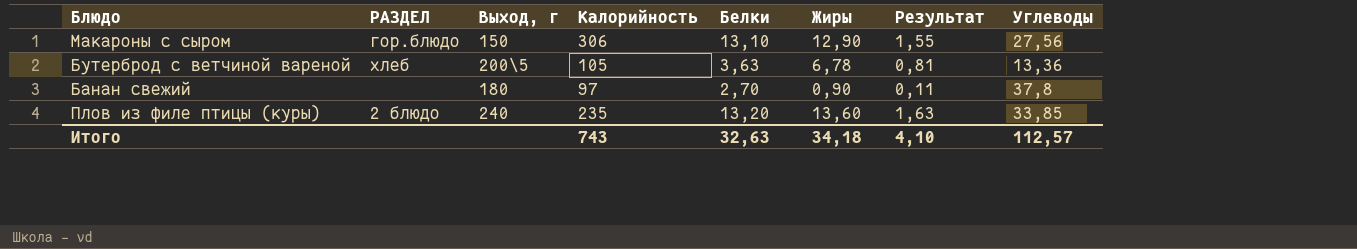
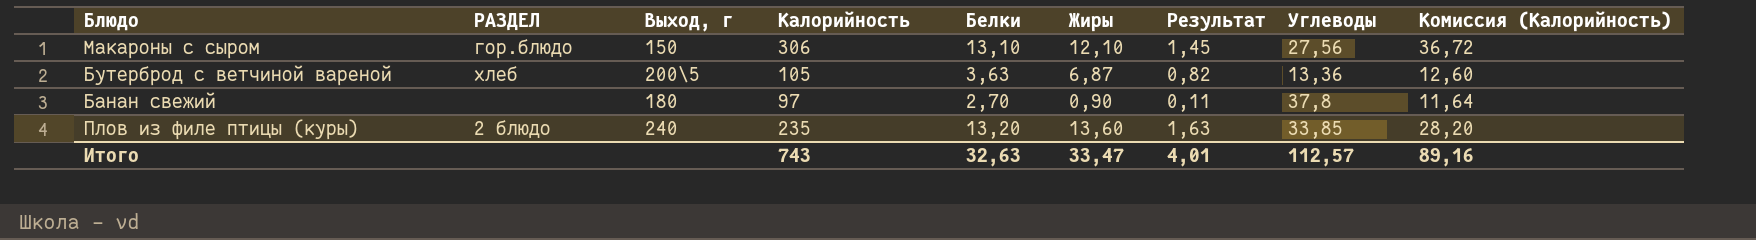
column Комиссия (Калорийность) | formula: none -> [Калорийность] * 0,12
Макароны с сыром | Жиры: 12,90 -> 12,10
Макароны с сыром | Результат: 1,55 -> 1,45
Бутерброд с ветчиной вареной | Жиры: 6,78 -> 6,87
Бутерброд с ветчиной вареной | Результат: 0,81 -> 0,82
Итого | Жиры: 34,18 -> 33,47
Итого | Результат: 4,10 -> 4,01

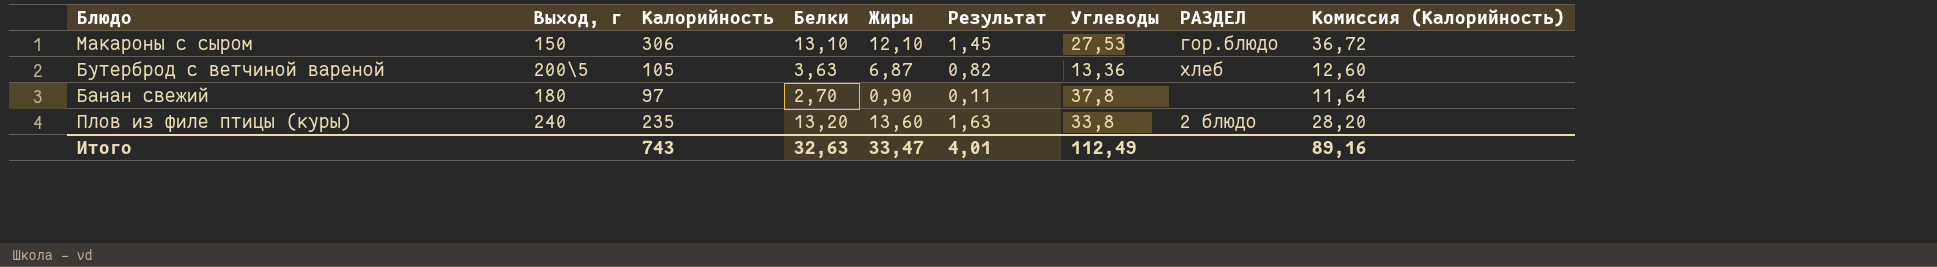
column РАЗДЕЛ | position: 2 -> 8
Макароны с сыром | Углеводы: 27,56 -> 27,53
Плов из филе птицы (куры) | Углеводы: 33,85 -> 33,8
Итого | Углеводы: 112,57 -> 112,49

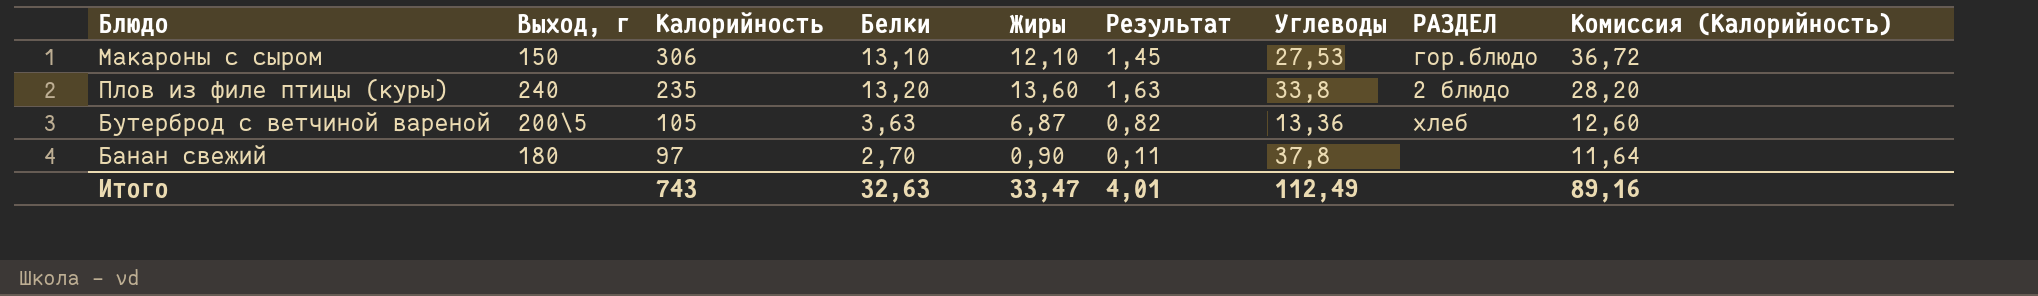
row order: none -> Калорийность descending

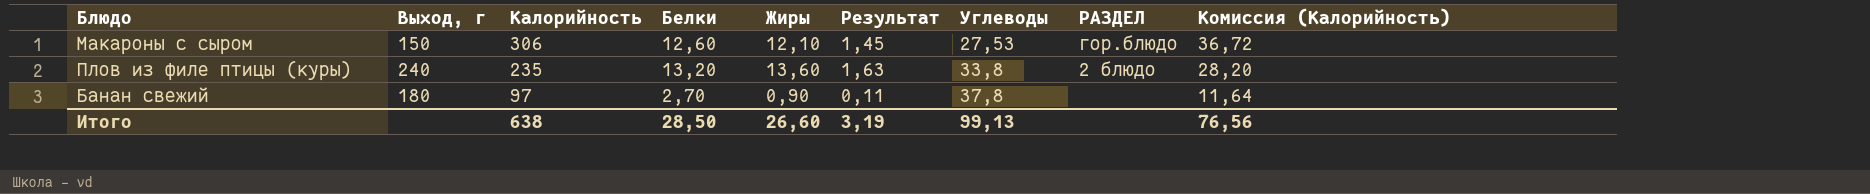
row Бутерброд с ветчиной вареной: 200\5 | 105 | 3,63 | 6,87 | 0,82 | 13,36 | хлеб | 12,60 -> none
Макароны с сыром | Белки: 13,10 -> 12,60
Итого | Калорийность: 743 -> 638
Итого | Белки: 32,63 -> 28,50
Итого | Жиры: 33,47 -> 26,60
Итого | Результат: 4,01 -> 3,19
Итого | Углеводы: 112,49 -> 99,13
Итого | Комиссия (Калорийность): 89,16 -> 76,56

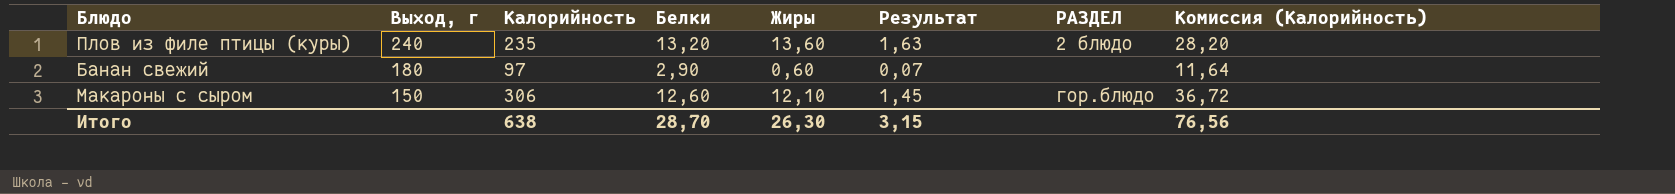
row order: Калорийность descending -> Выход, г descending
column Углеводы | position: 7 -> none
Банан свежий | Белки: 2,70 -> 2,90
Банан свежий | Жиры: 0,90 -> 0,60
Банан свежий | Результат: 0,11 -> 0,07
Итого | Белки: 28,50 -> 28,70
Итого | Жиры: 26,60 -> 26,30
Итого | Результат: 3,19 -> 3,15

